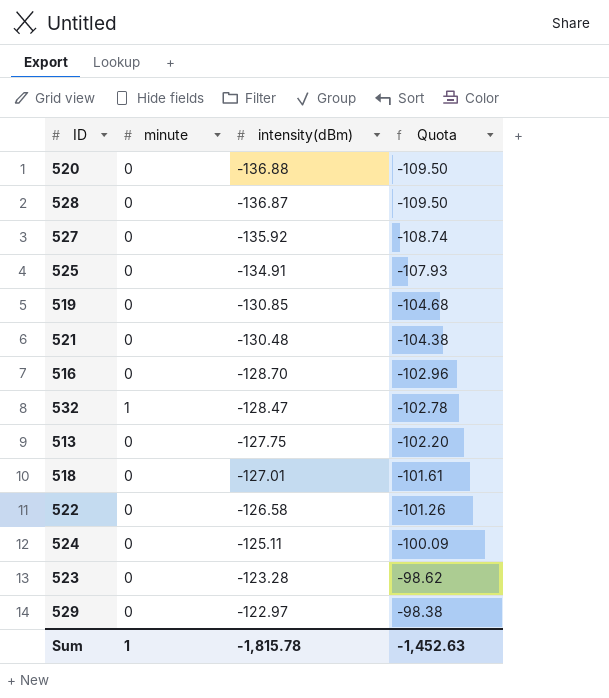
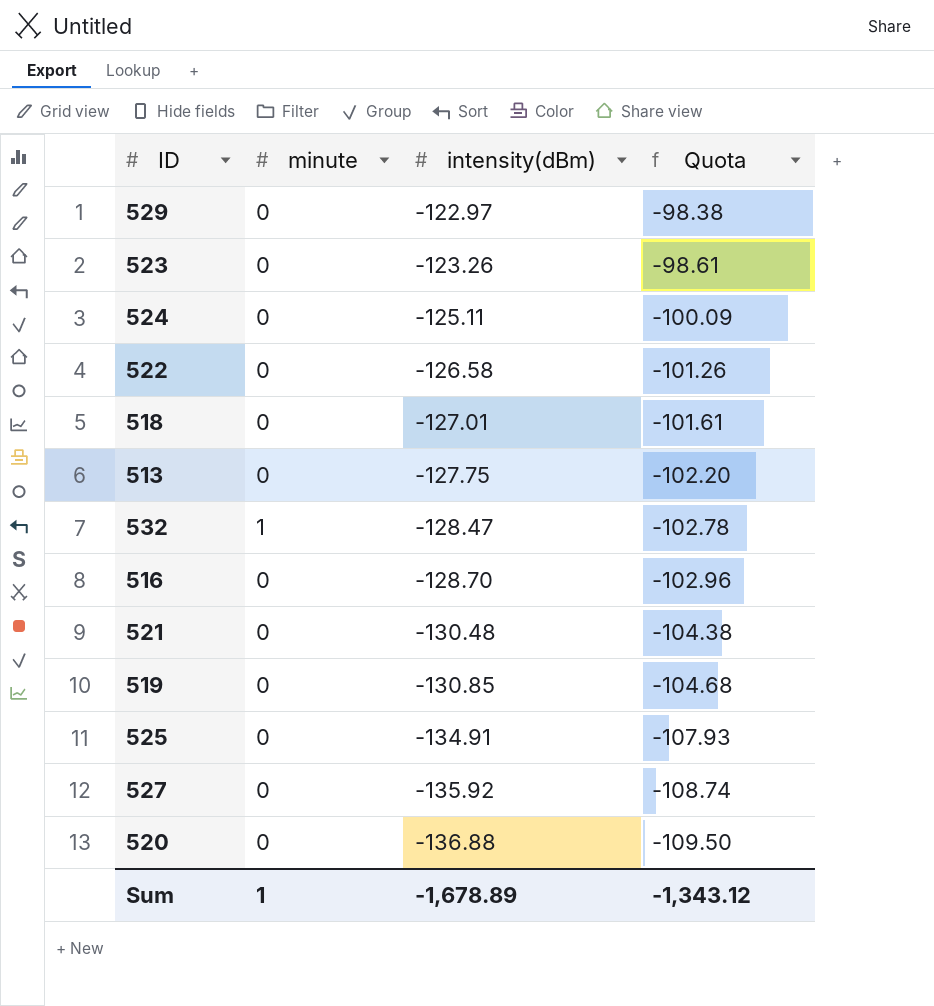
row order: intensity(dBm) ascending -> intensity(dBm) descending
row 528: 0 | -136.87 | -109.50 -> none
523 | intensity(dBm): -123.28 -> -123.26
523 | Quota: -98.62 -> -98.61
Sum | intensity(dBm): -1,815.78 -> -1,678.89
Sum | Quota: -1,452.63 -> -1,343.12

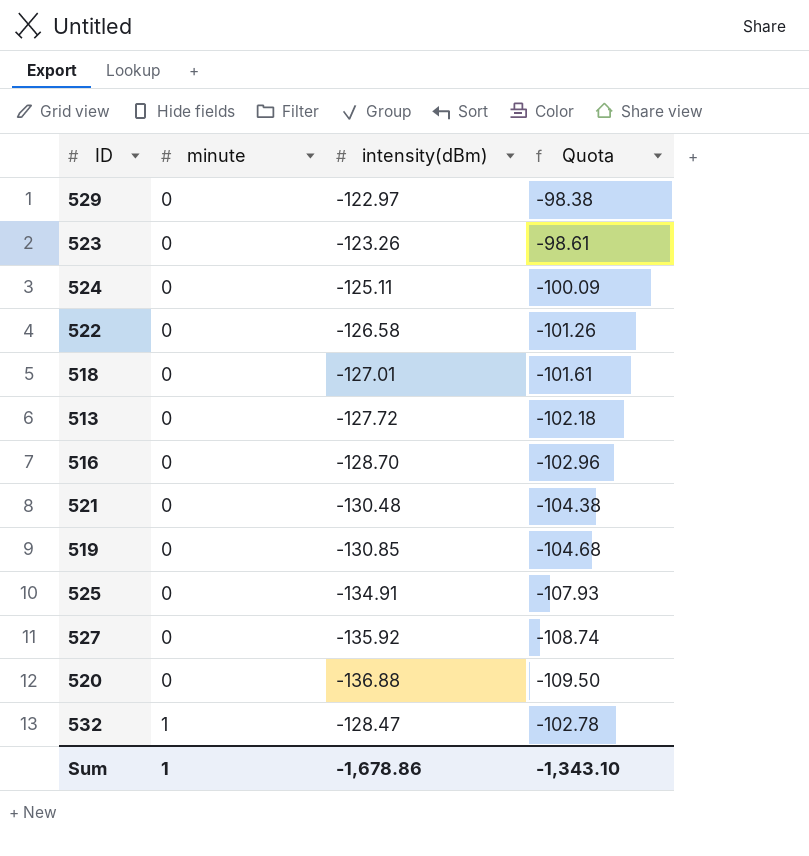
row order: intensity(dBm) descending -> minute ascending
513 | intensity(dBm): -127.75 -> -127.72
513 | Quota: -102.20 -> -102.18
Sum | intensity(dBm): -1,678.89 -> -1,678.86
Sum | Quota: -1,343.12 -> -1,343.10

